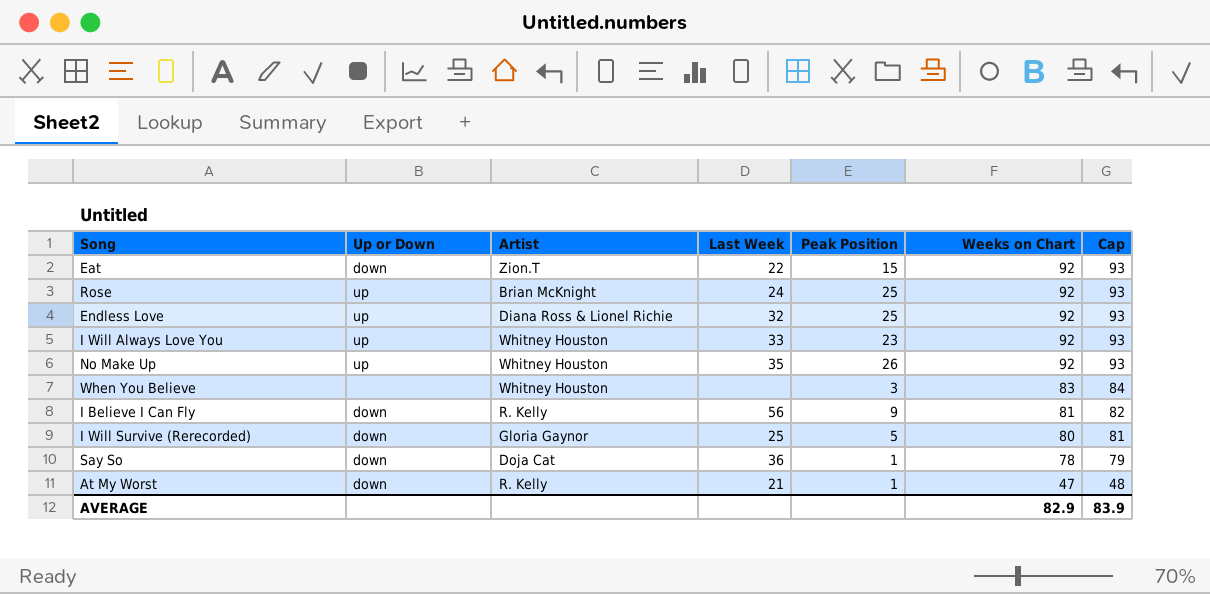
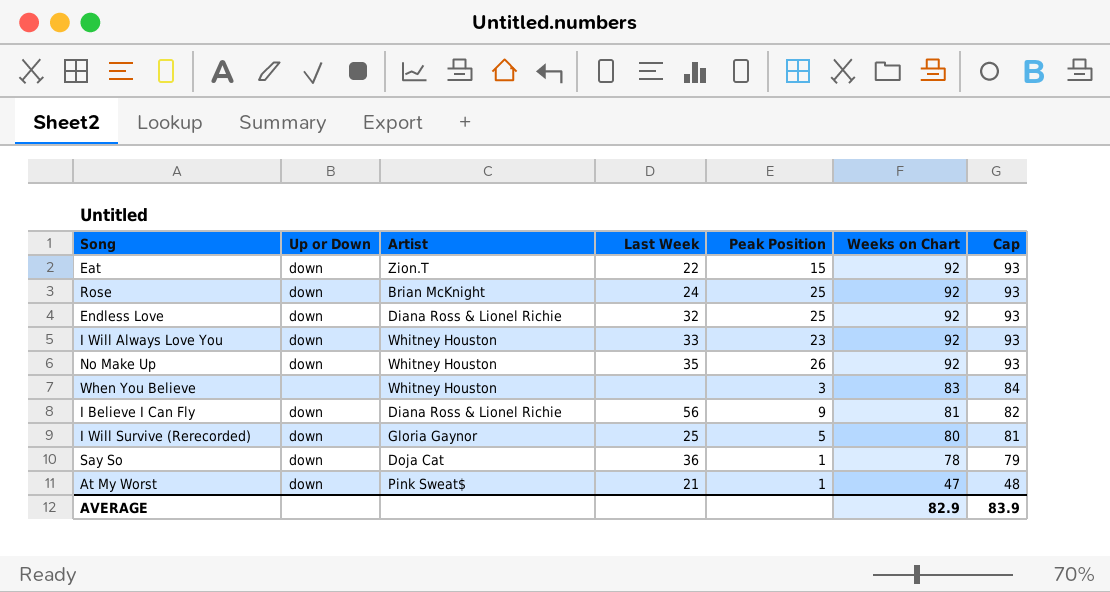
Rose | Up or Down: up -> down
Endless Love | Up or Down: up -> down
I Will Always Love You | Up or Down: up -> down
No Make Up | Up or Down: up -> down
I Believe I Can Fly | Artist: R. Kelly -> Diana Ross & Lionel Richie
At My Worst | Artist: R. Kelly -> Pink Sweat$

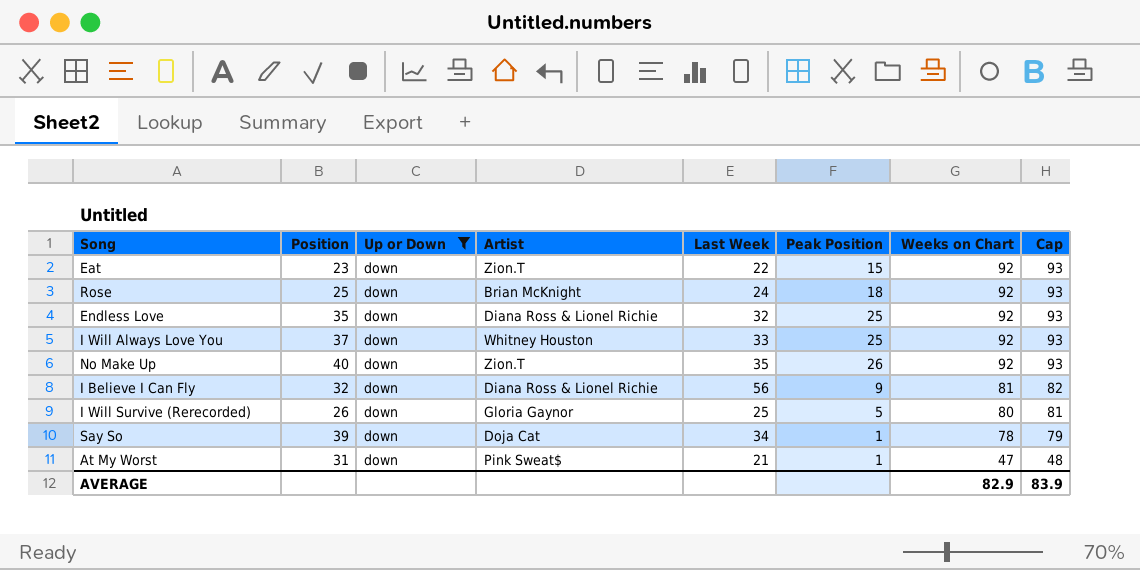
filter: none -> Up or Down = down
column Position | position: none -> 2
Rose | Peak Position: 25 -> 18
I Will Always Love You | Peak Position: 23 -> 25
No Make Up | Artist: Whitney Houston -> Zion.T
Say So | Last Week: 36 -> 34

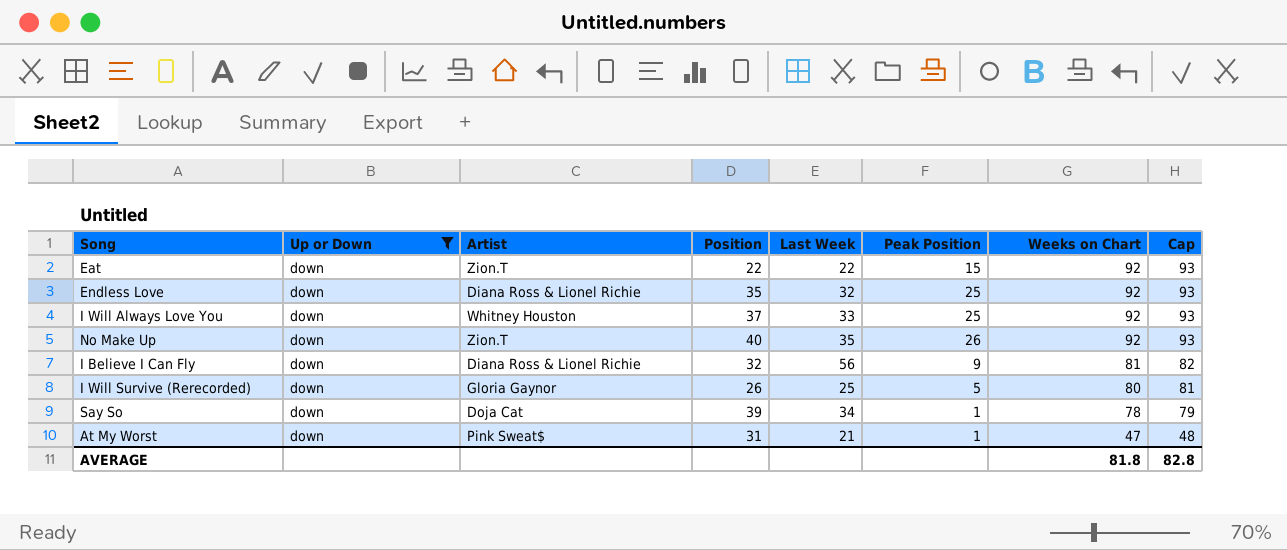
column Position | position: 2 -> 4
row Rose: 25 | down | Brian McKnight | 24 | 18 | 92 | 93 -> none
Eat | Position: 23 -> 22
AVERAGE | Weeks on Chart: 82.9 -> 81.8
AVERAGE | Cap: 83.9 -> 82.8

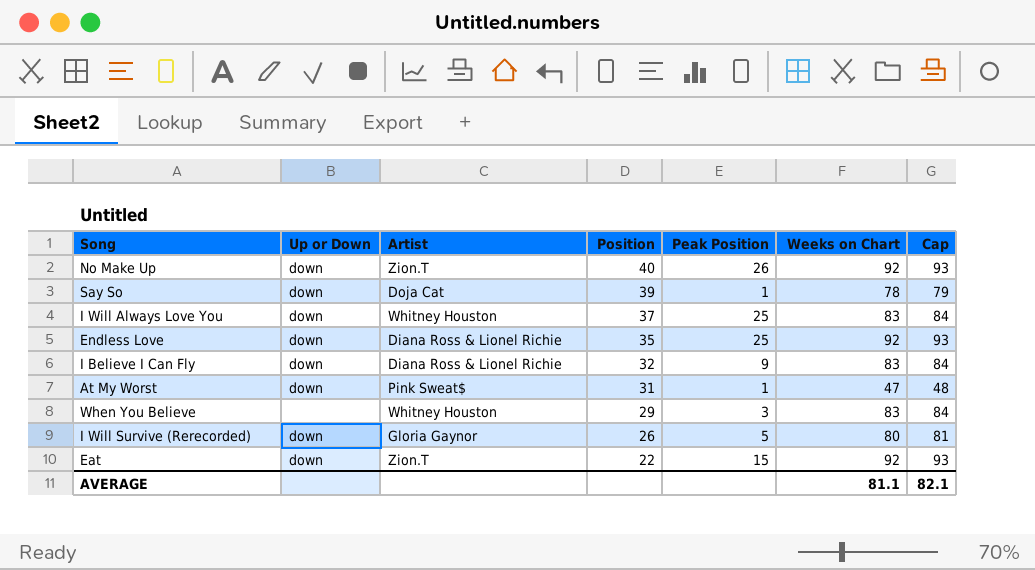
filter: Up or Down = down -> none
row order: Weeks on Chart descending -> Position descending
column Last Week | position: 5 -> none
I Will Always Love You | Weeks on Chart: 92 -> 83
I Will Always Love You | Cap: 93 -> 84
I Believe I Can Fly | Weeks on Chart: 81 -> 83
I Believe I Can Fly | Cap: 82 -> 84
AVERAGE | Weeks on Chart: 81.8 -> 81.1
AVERAGE | Cap: 82.8 -> 82.1

